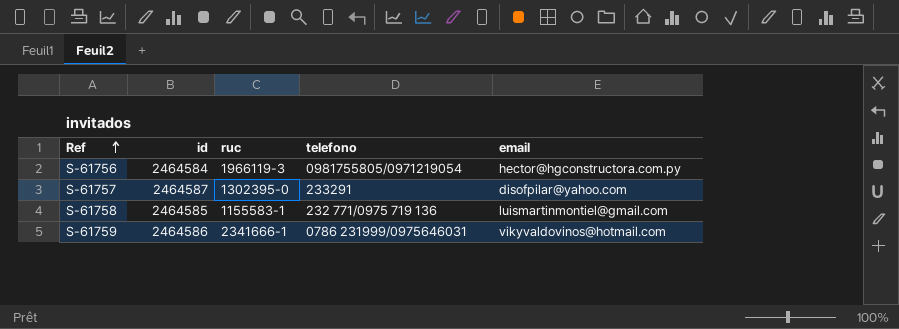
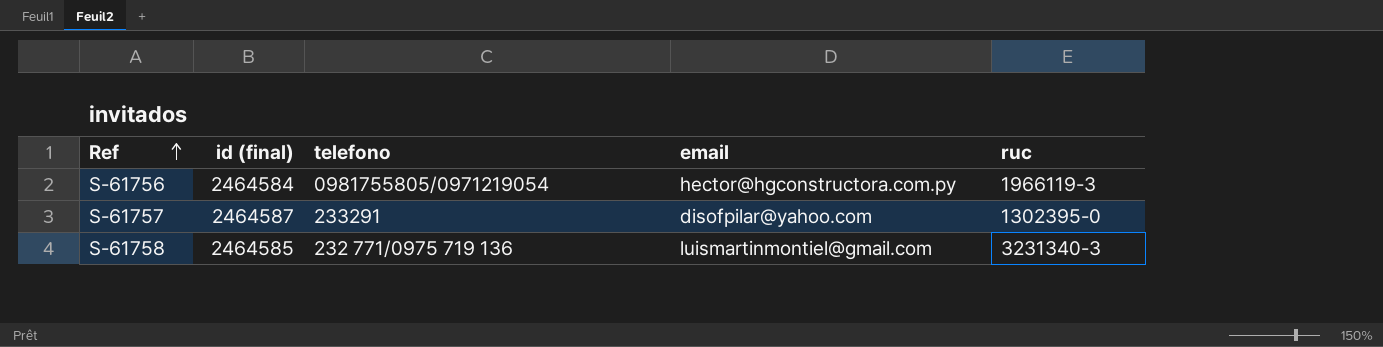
column name: id -> id (final)
column ruc | position: 3 -> 5
row S-61759: 2464586 | 2341666-1 | 0786 231999/0975646031 | vikyvaldovinos@hotmail.com -> none
S-61758 | ruc: 1155583-1 -> 3231340-3

